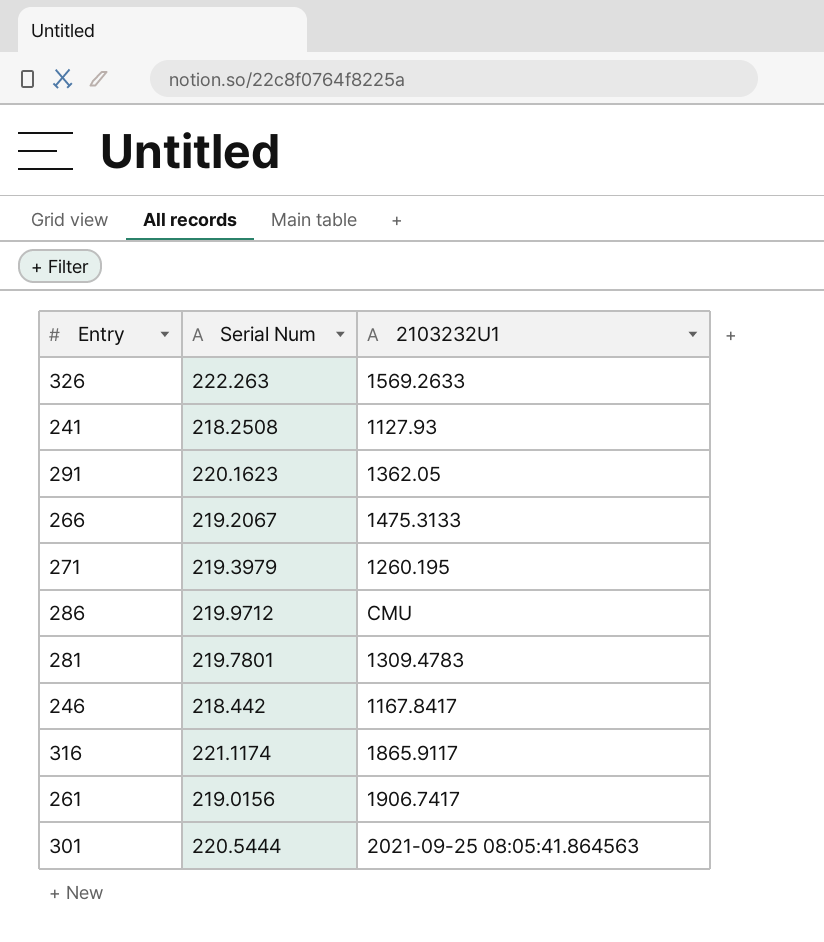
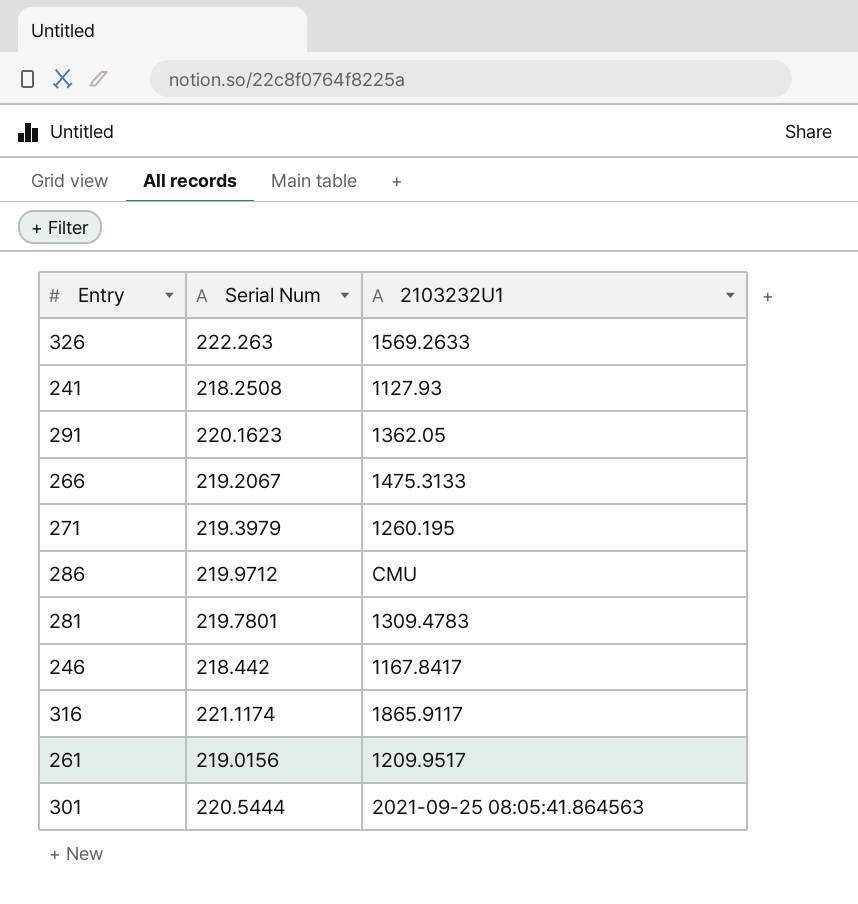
261 | 2103232U1: 1906.7417 -> 1209.9517

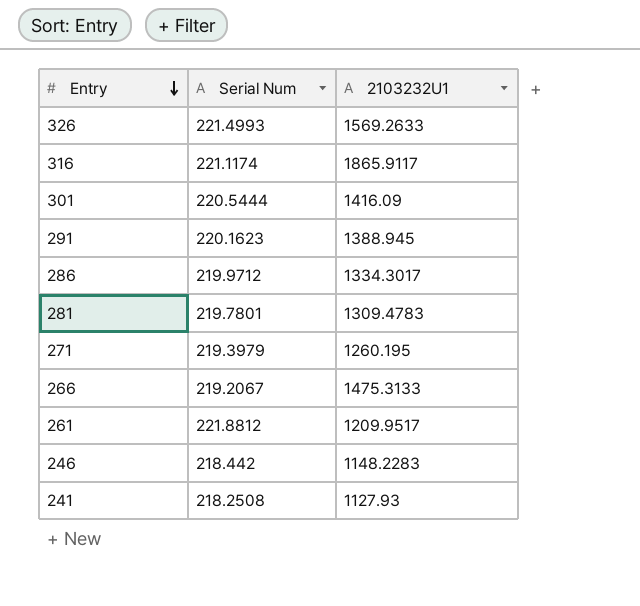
row order: none -> Entry descending
326 | Serial Num: 222.263 -> 221.4993
301 | 2103232U1: 2021-09-25 08:05:41.864563 -> 1416.09
291 | 2103232U1: 1362.05 -> 1388.945
286 | 2103232U1: CMU -> 1334.3017
261 | Serial Num: 219.0156 -> 221.8812
246 | 2103232U1: 1167.8417 -> 1148.2283

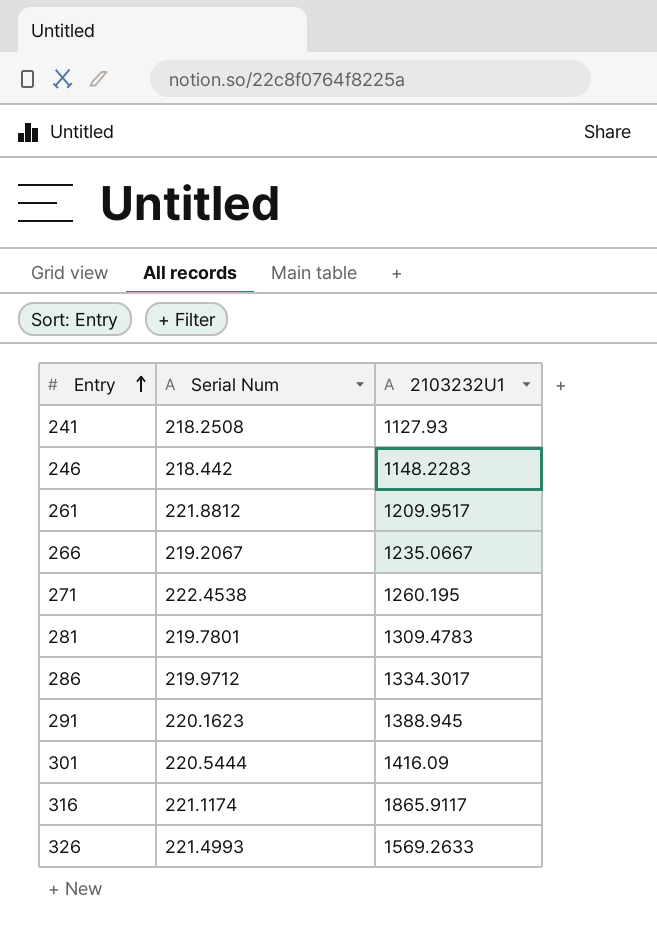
row order: Entry descending -> Entry ascending
266 | 2103232U1: 1475.3133 -> 1235.0667
271 | Serial Num: 219.3979 -> 222.4538

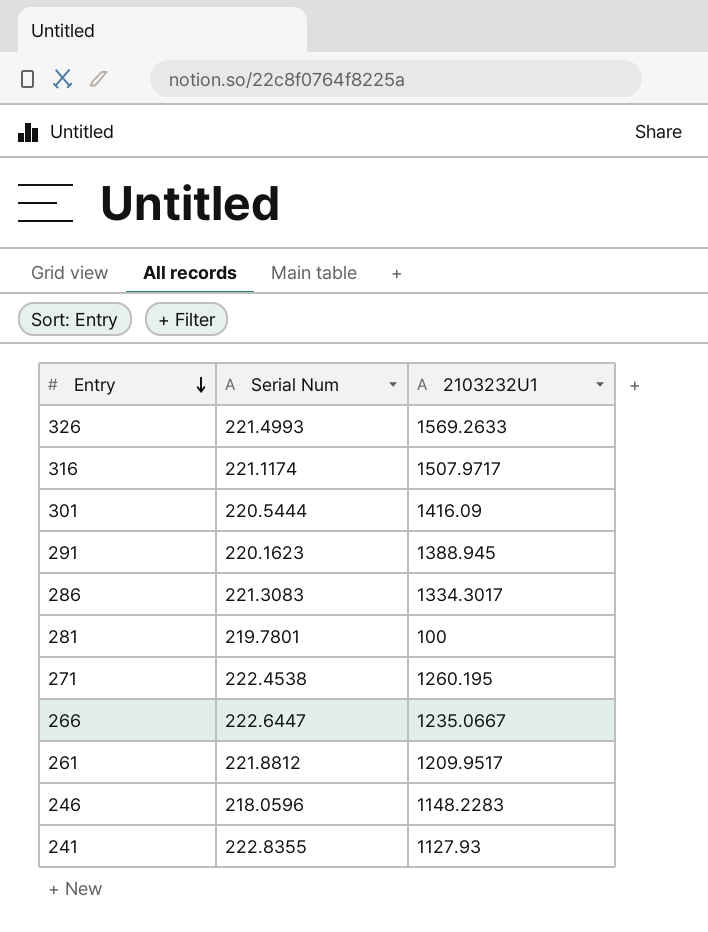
row order: Entry ascending -> Entry descending
316 | 2103232U1: 1865.9117 -> 1507.9717
286 | Serial Num: 219.9712 -> 221.3083
281 | 2103232U1: 1309.4783 -> 100
266 | Serial Num: 219.2067 -> 222.6447
246 | Serial Num: 218.442 -> 218.0596
241 | Serial Num: 218.2508 -> 222.8355

